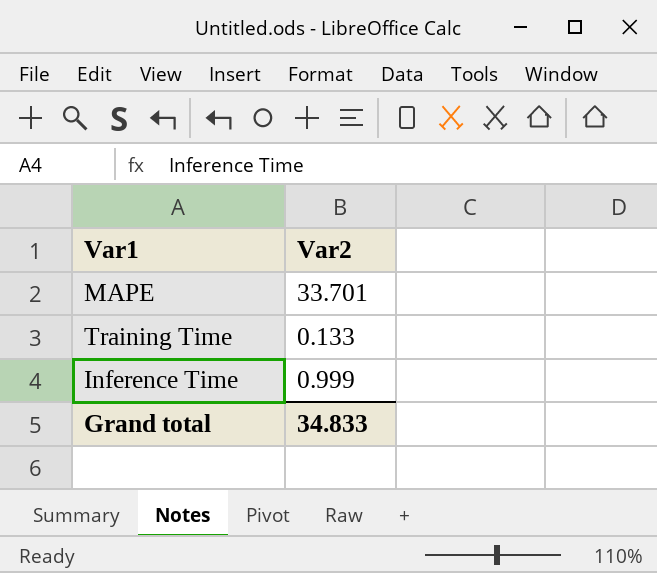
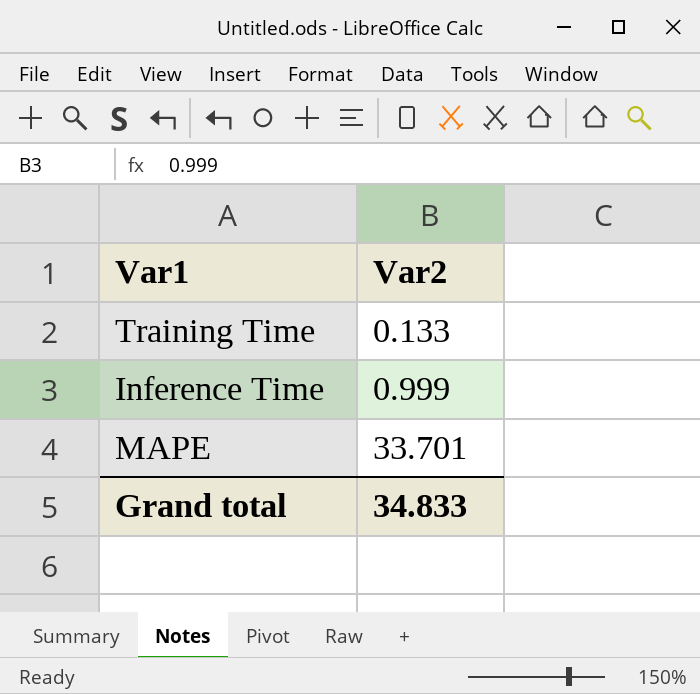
row order: none -> Var2 ascending

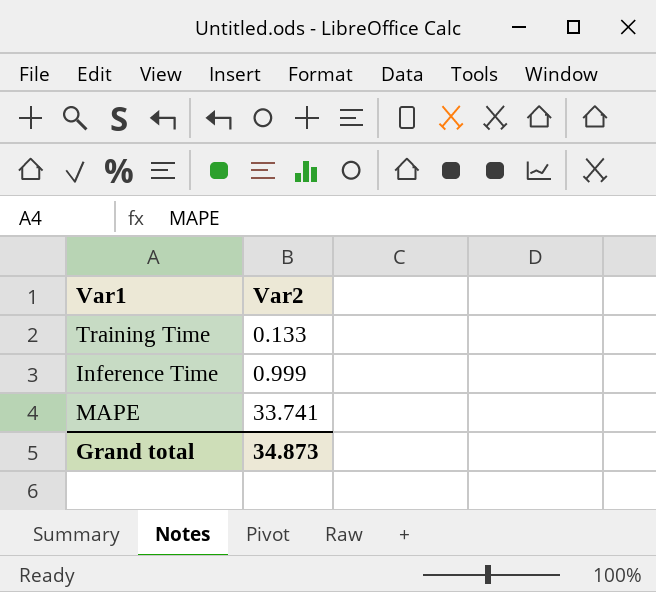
MAPE | Var2: 33.701 -> 33.741
Grand total | Var2: 34.833 -> 34.873

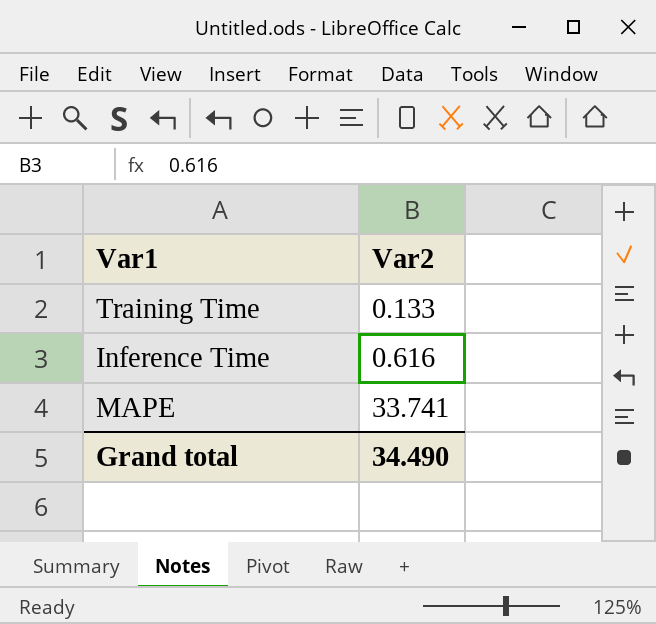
Inference Time | Var2: 0.999 -> 0.616
Grand total | Var2: 34.873 -> 34.490

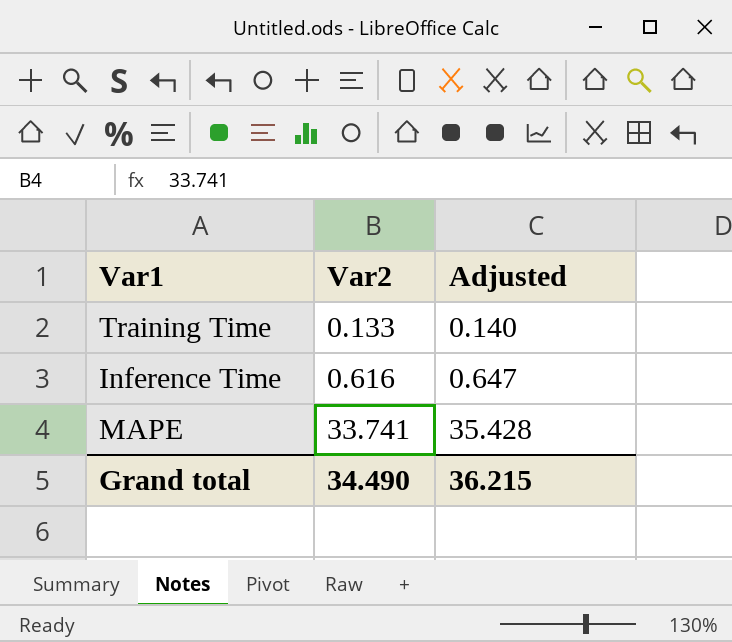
column Adjusted | formula: none -> [Var2] * 1.05

